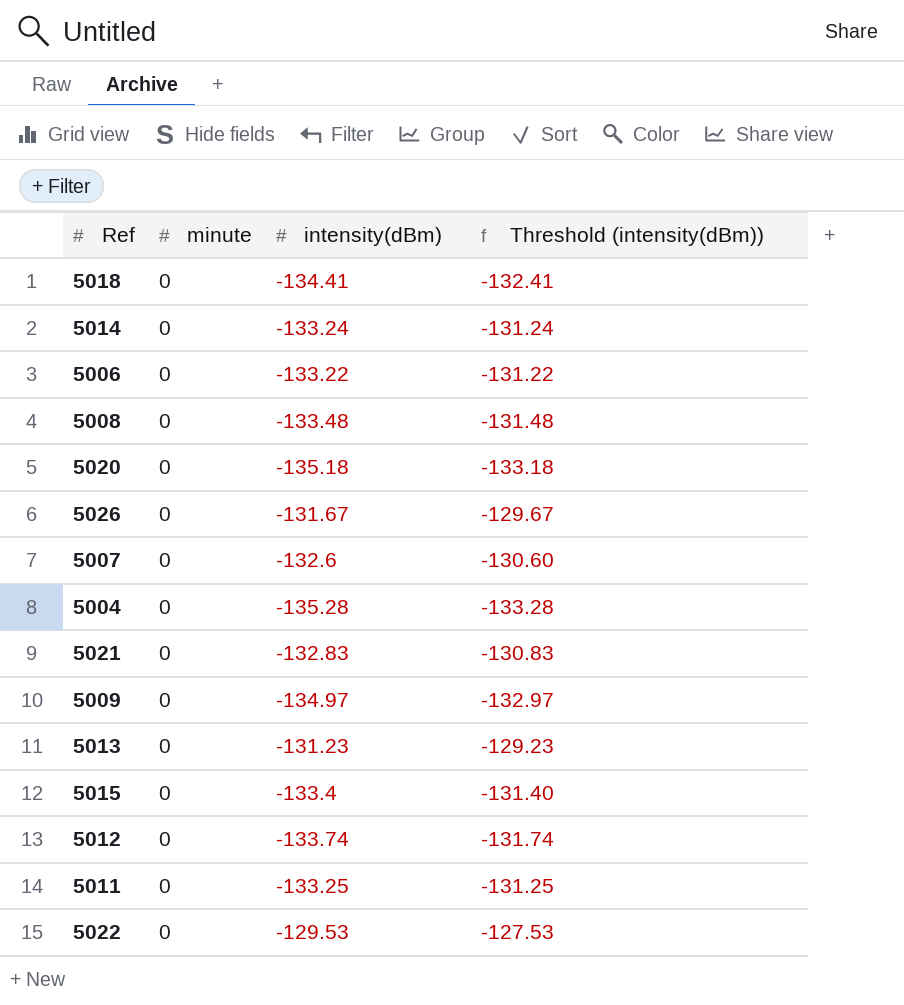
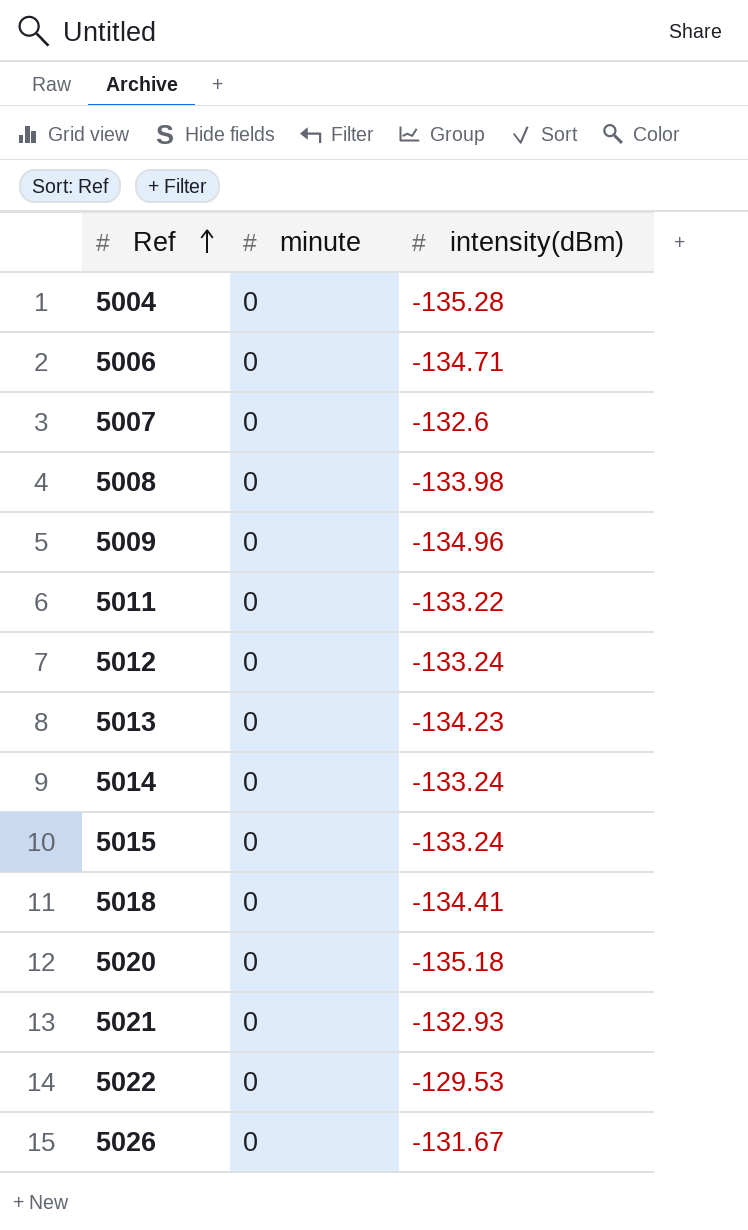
row order: none -> Ref ascending
column Threshold (intensity(dBm)) | formula: [intensity(dBm)] + 2 -> none
5006 | intensity(dBm): -133.22 -> -134.71
5008 | intensity(dBm): -133.48 -> -133.98
5009 | intensity(dBm): -134.97 -> -134.96
5011 | intensity(dBm): -133.25 -> -133.22
5012 | intensity(dBm): -133.74 -> -133.24
5013 | intensity(dBm): -131.23 -> -134.23
5015 | intensity(dBm): -133.4 -> -133.24
5021 | intensity(dBm): -132.83 -> -132.93

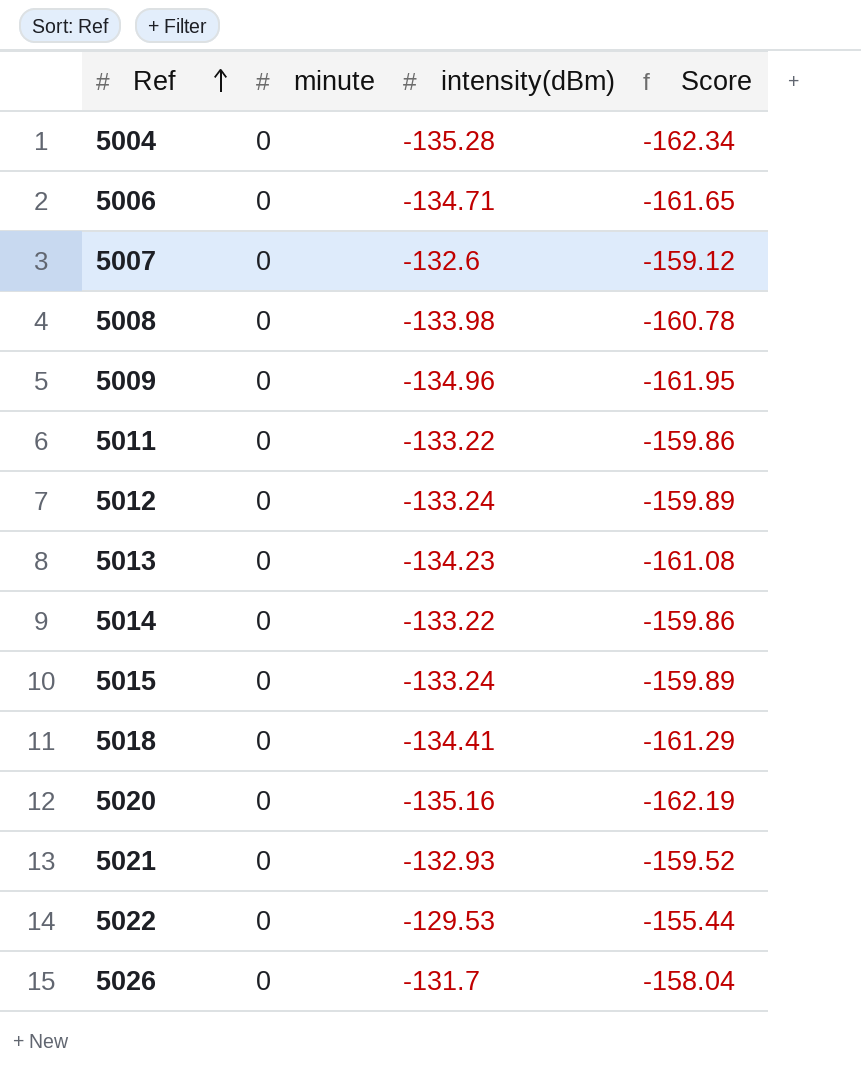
column Score | formula: none -> [intensity(dBm)] * 1.2
5014 | intensity(dBm): -133.24 -> -133.22
5020 | intensity(dBm): -135.18 -> -135.16
5026 | intensity(dBm): -131.67 -> -131.7

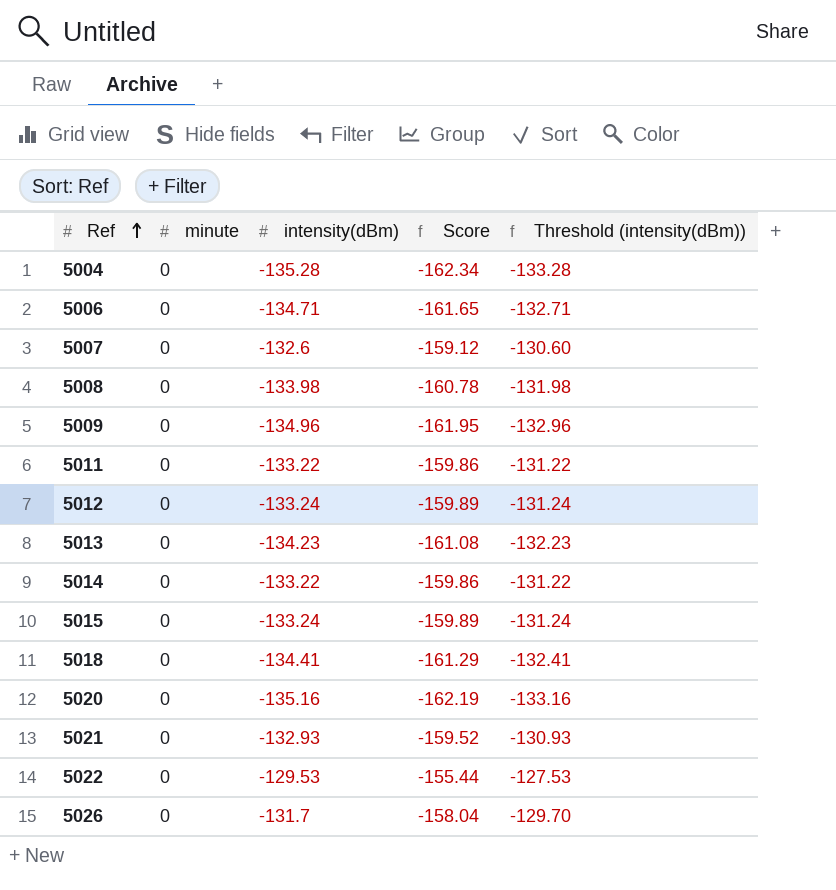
column Threshold (intensity(dBm)) | formula: none -> [intensity(dBm)] + 2

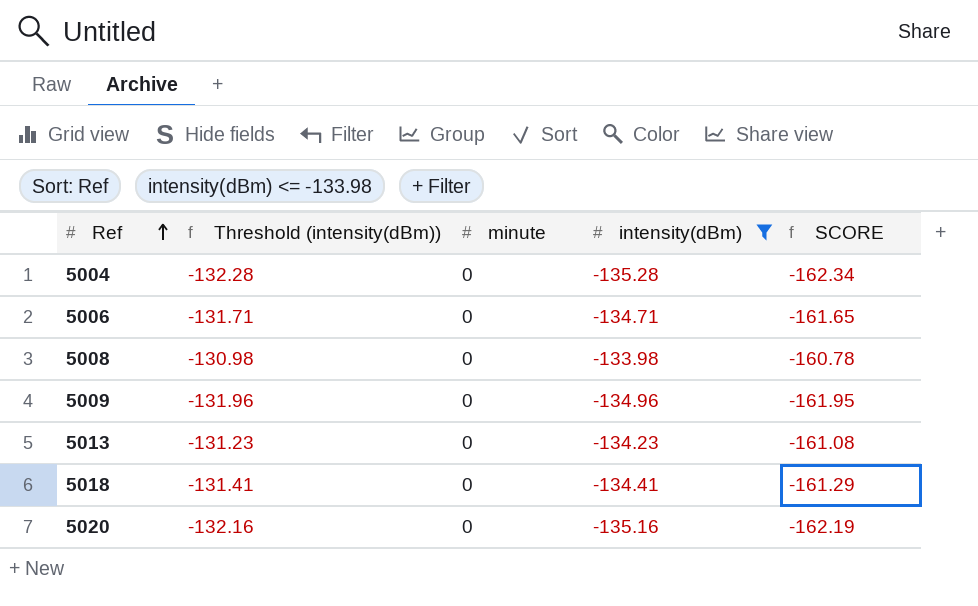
filter: none -> intensity(dBm) <= -133.98
column Threshold (intensity(dBm)) | formula: [intensity(dBm)] + 2 -> [intensity(dBm)] + 3
column Threshold (intensity(dBm)) | position: 5 -> 2
column name: Score -> SCORE

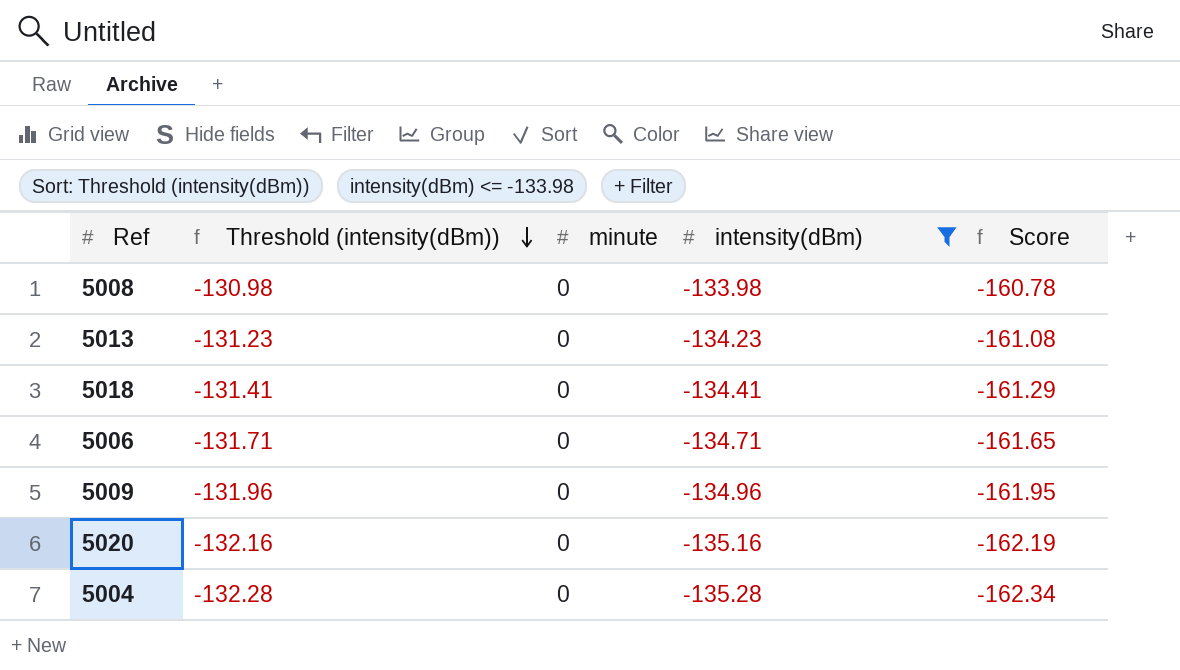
row order: Ref ascending -> Threshold (intensity(dBm)) descending
column name: SCORE -> Score

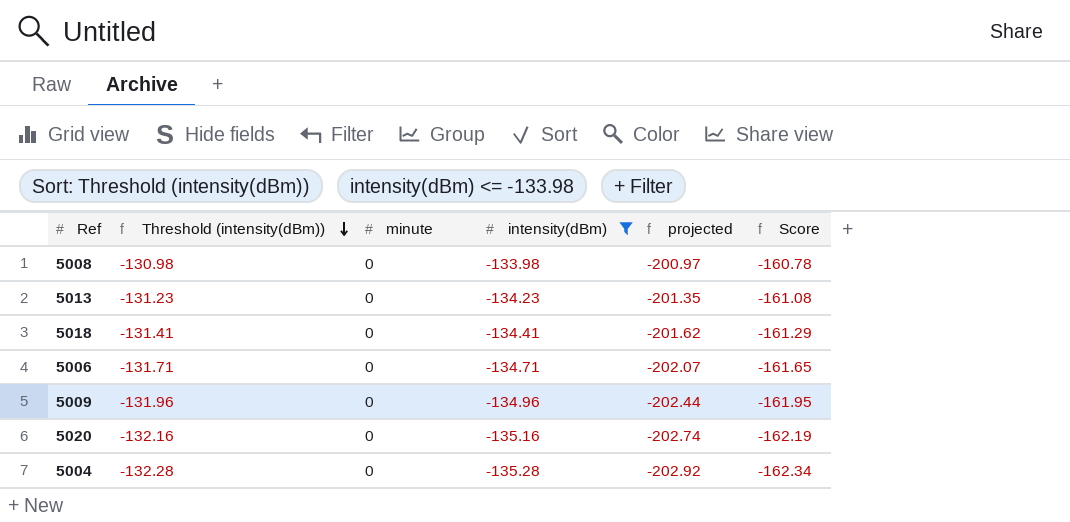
column projected | formula: none -> [intensity(dBm)] * 1.5

